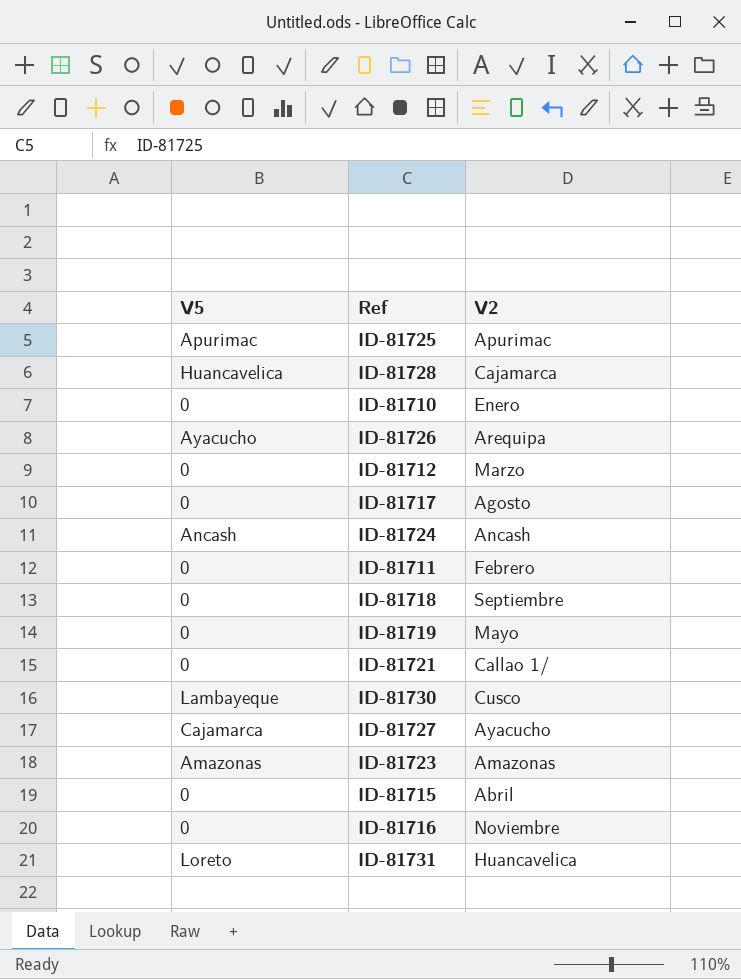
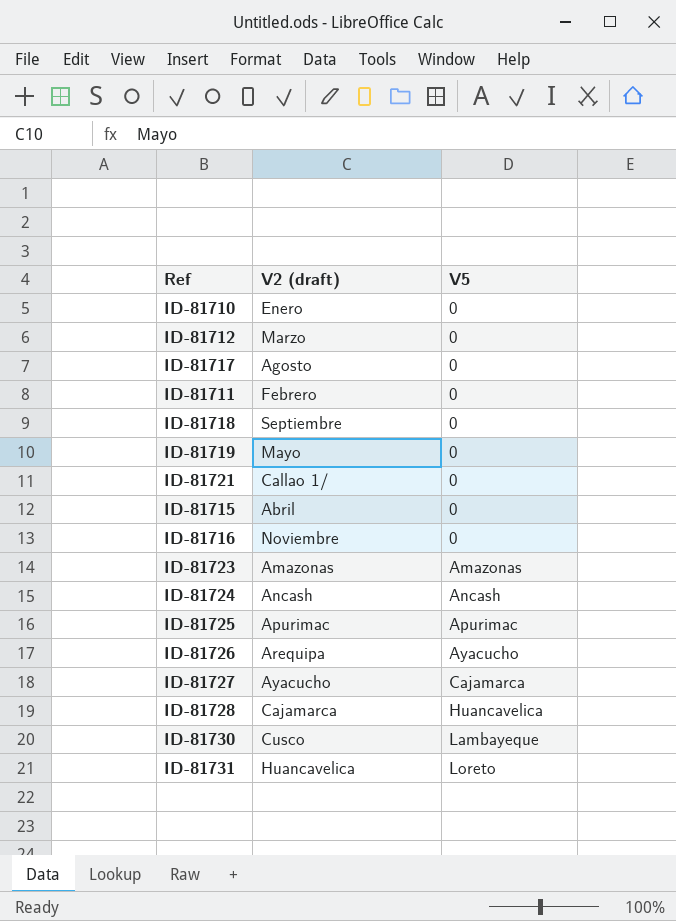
row order: none -> V5 ascending
column name: V2 -> V2 (draft)
column V5 | position: 1 -> 3

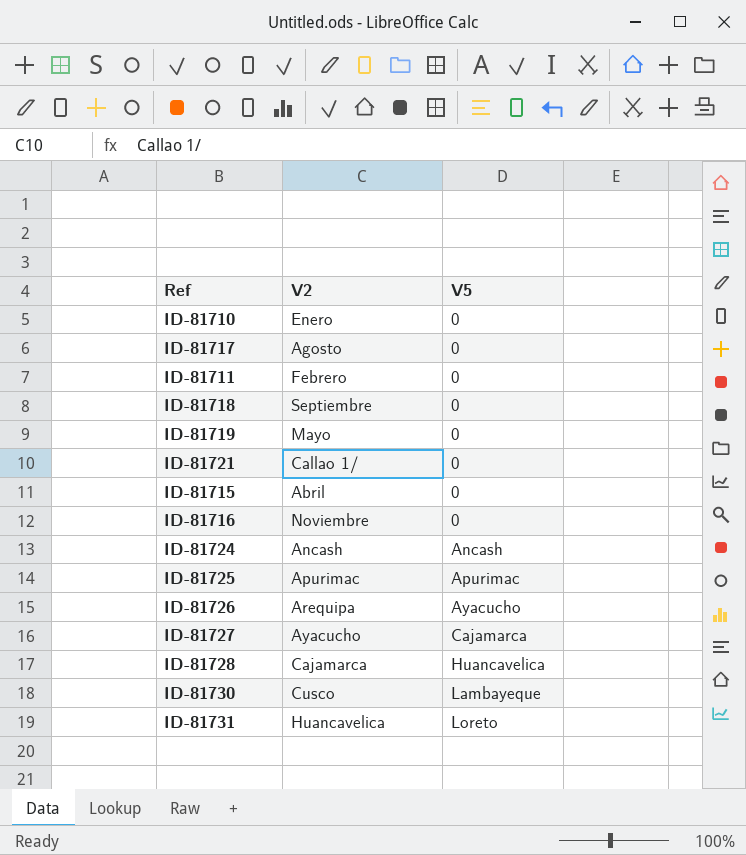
column name: V2 (draft) -> V2
row ID-81712: Marzo | 0 -> none
row ID-81723: Amazonas | Amazonas -> none

